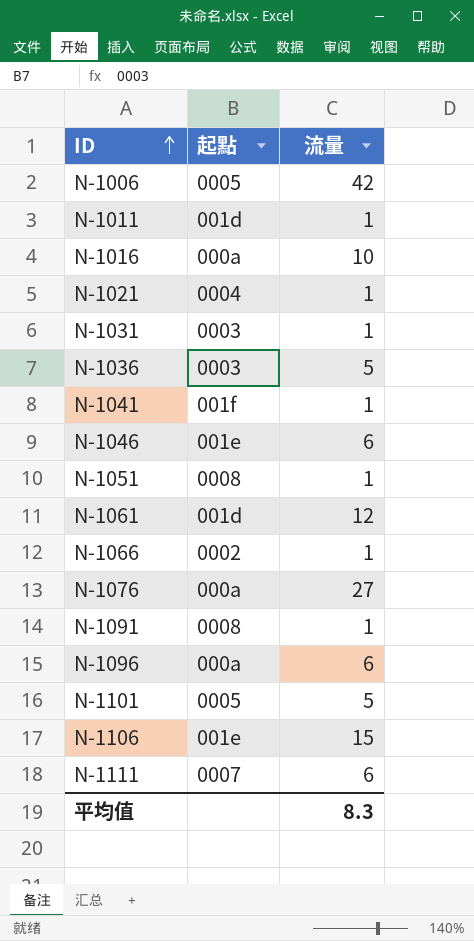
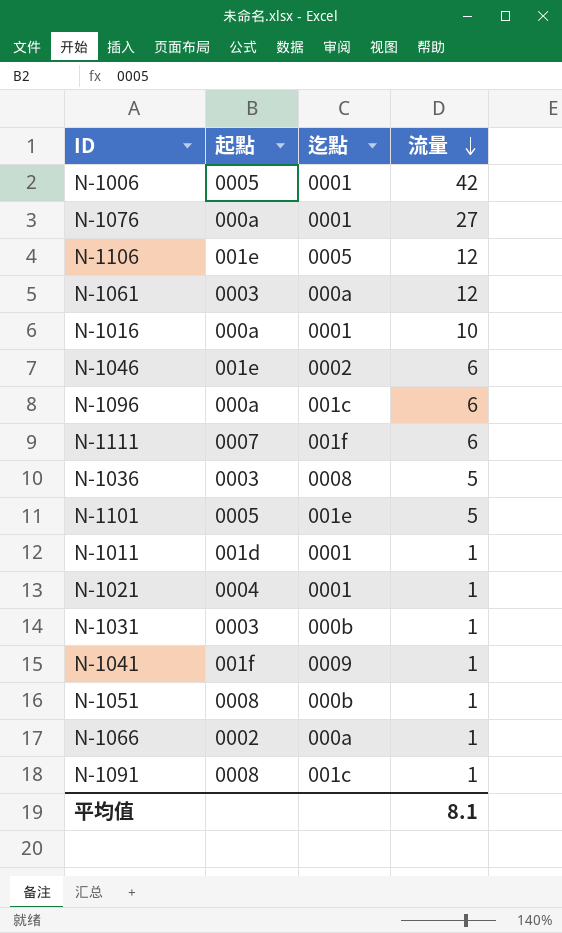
row order: ID ascending -> 流量 descending
column 迄點 | position: none -> 3
N-1106 | 流量: 15 -> 12
N-1061 | 起點: 001d -> 0003
平均值 | 流量: 8.3 -> 8.1

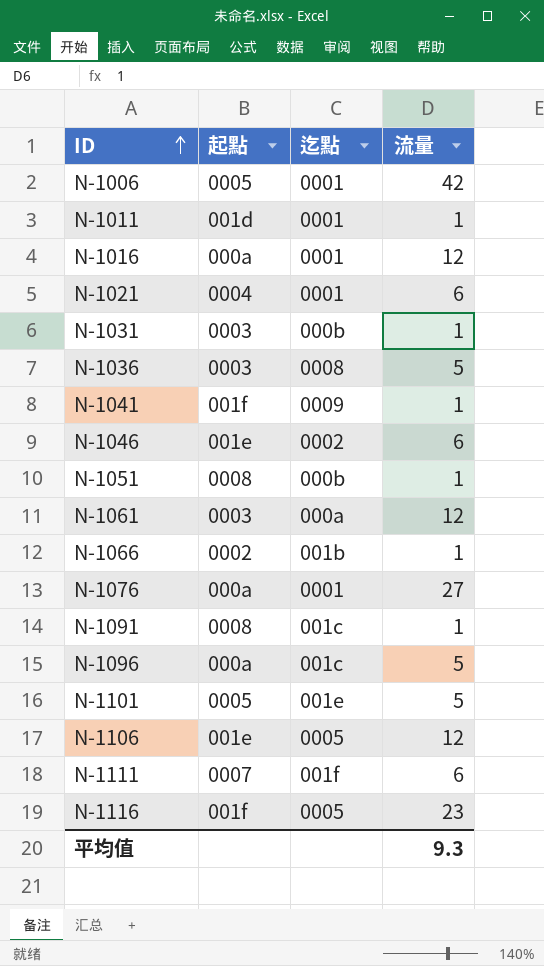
row order: 流量 descending -> ID ascending
N-1016 | 流量: 10 -> 12
N-1021 | 流量: 1 -> 6
N-1066 | 迄點: 000a -> 001b
N-1096 | 流量: 6 -> 5
row N-1116: none -> 001f | 0005 | 23
平均值 | 流量: 8.1 -> 9.3

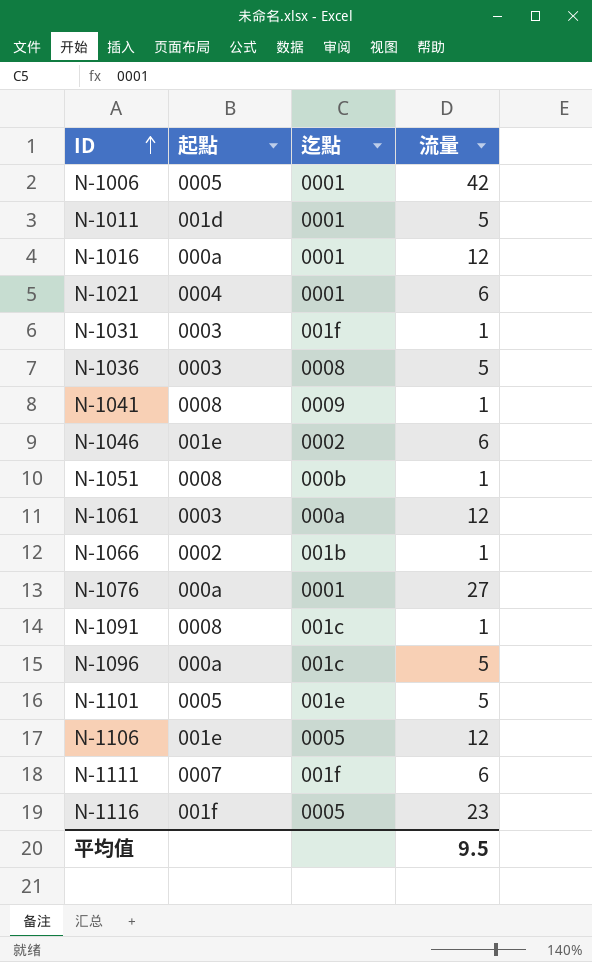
N-1011 | 流量: 1 -> 5
N-1031 | 迄點: 000b -> 001f
N-1041 | 起點: 001f -> 0008
平均值 | 流量: 9.3 -> 9.5

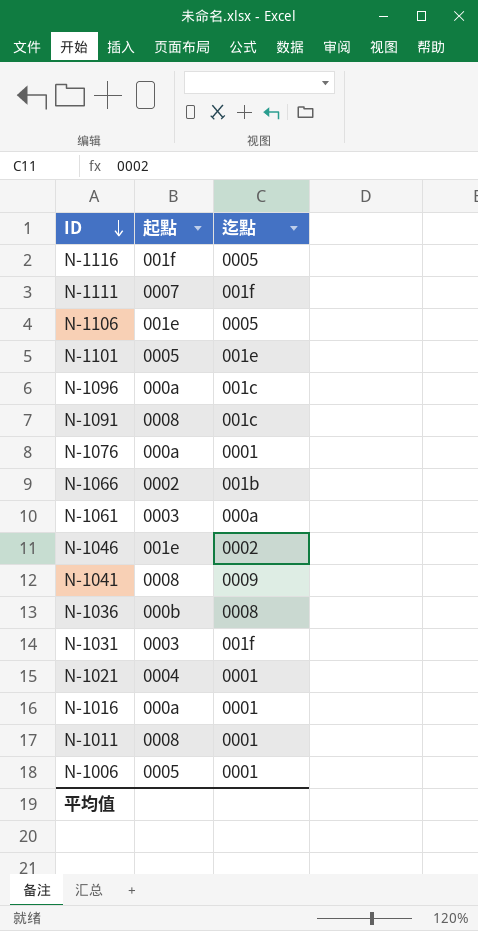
row order: ID ascending -> ID descending
column 流量 | position: 4 -> none
row N-1051: 0008 | 000b | 1 -> none
N-1036 | 起點: 0003 -> 000b
N-1011 | 起點: 001d -> 0008

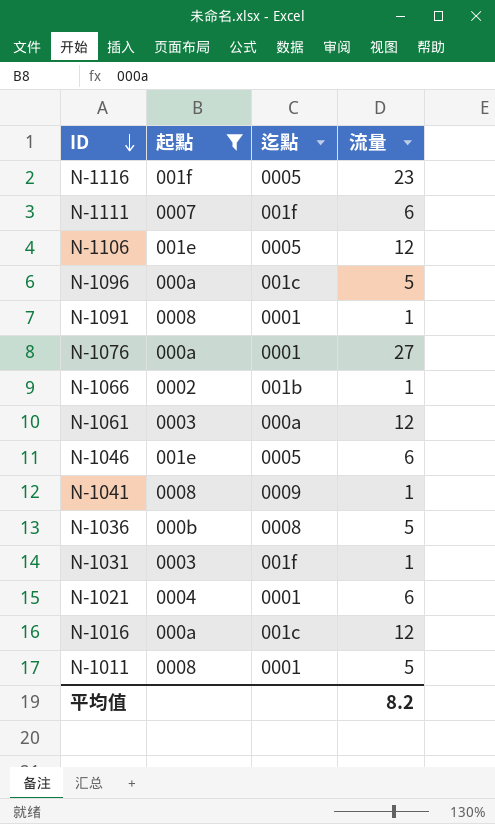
filter: none -> 起點 != 0005
column 流量 | position: none -> 4
N-1091 | 迄點: 001c -> 0001
N-1046 | 迄點: 0002 -> 0005
N-1016 | 迄點: 0001 -> 001c

